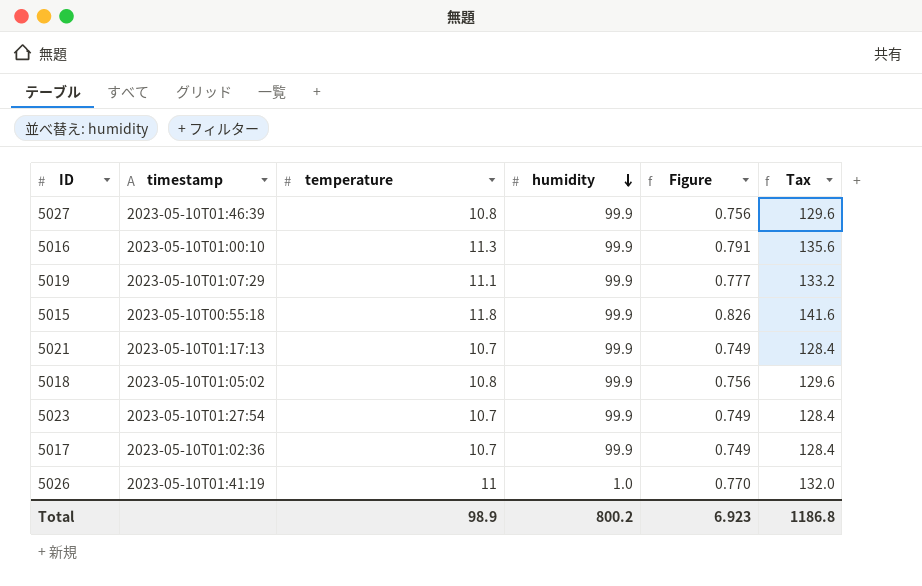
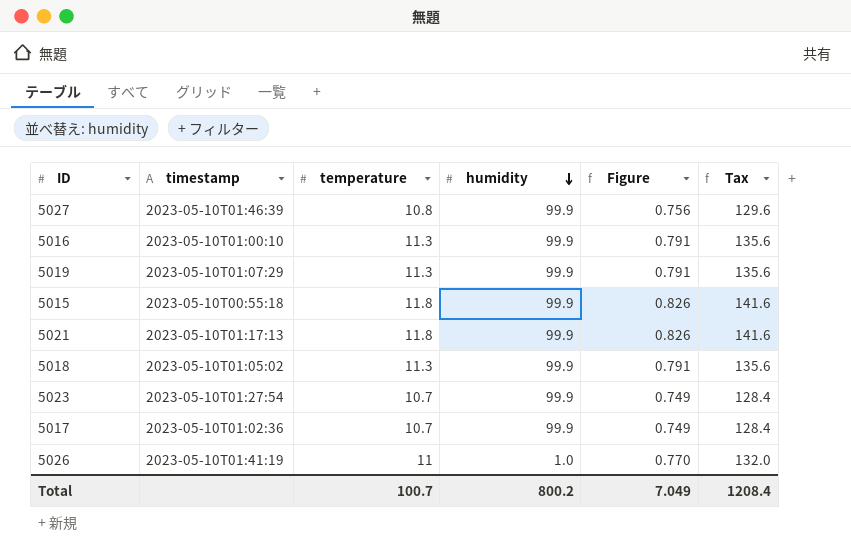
5019 | temperature: 11.1 -> 11.3
5019 | Figure: 0.777 -> 0.791
5019 | Tax: 133.2 -> 135.6
5021 | temperature: 10.7 -> 11.8
5021 | Figure: 0.749 -> 0.826
5021 | Tax: 128.4 -> 141.6
5018 | temperature: 10.8 -> 11.3
5018 | Figure: 0.756 -> 0.791
5018 | Tax: 129.6 -> 135.6
Total | temperature: 98.9 -> 100.7
Total | Figure: 6.923 -> 7.049
Total | Tax: 1186.8 -> 1208.4

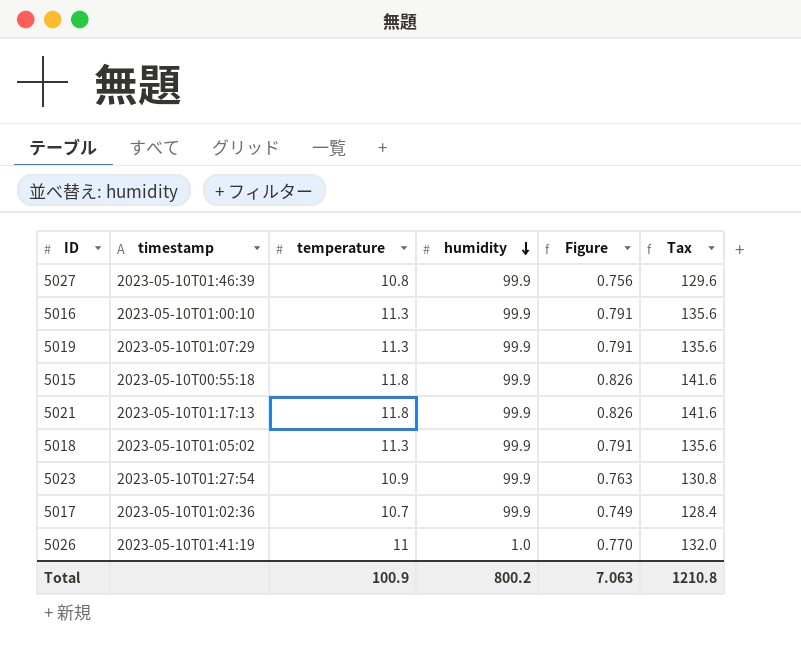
5023 | temperature: 10.7 -> 10.9
5023 | Figure: 0.749 -> 0.763
5023 | Tax: 128.4 -> 130.8
Total | temperature: 100.7 -> 100.9
Total | Figure: 7.049 -> 7.063
Total | Tax: 1208.4 -> 1210.8

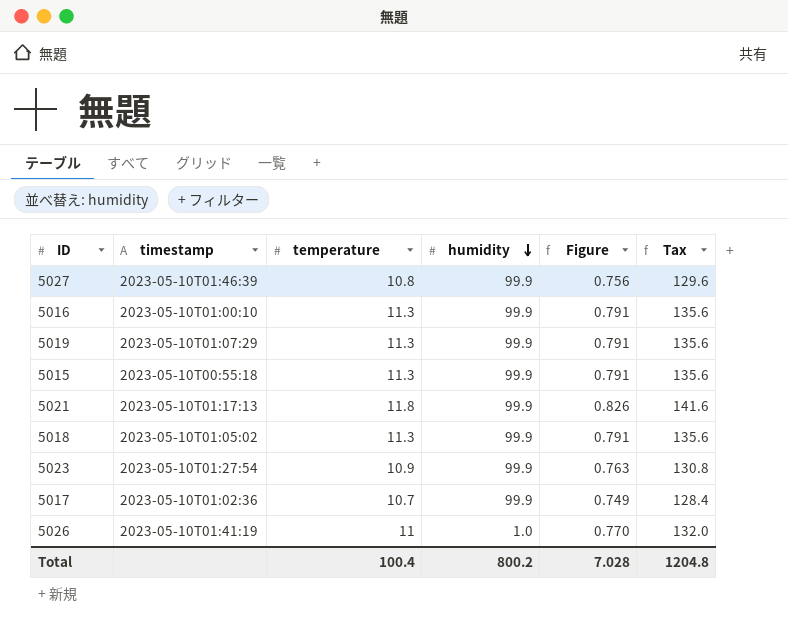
5015 | temperature: 11.8 -> 11.3
5015 | Figure: 0.826 -> 0.791
5015 | Tax: 141.6 -> 135.6
Total | temperature: 100.9 -> 100.4
Total | Figure: 7.063 -> 7.028
Total | Tax: 1210.8 -> 1204.8

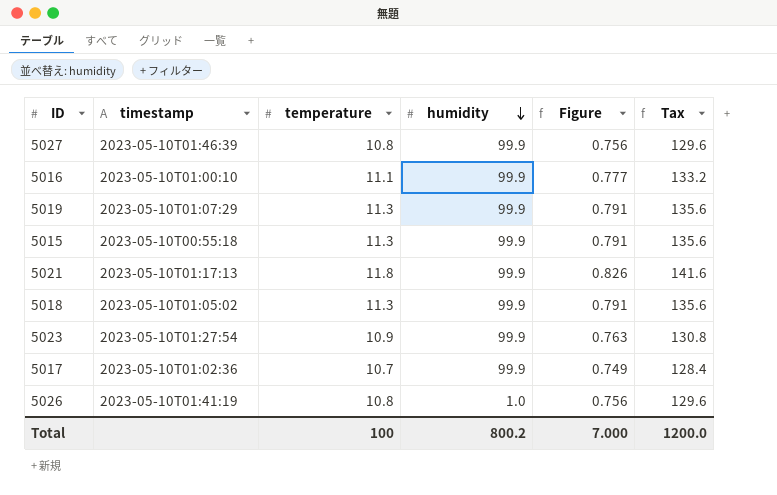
5016 | temperature: 11.3 -> 11.1
5016 | Figure: 0.791 -> 0.777
5016 | Tax: 135.6 -> 133.2
5026 | temperature: 11 -> 10.8
5026 | Figure: 0.770 -> 0.756
5026 | Tax: 132.0 -> 129.6
Total | temperature: 100.4 -> 100
Total | Figure: 7.028 -> 7.000
Total | Tax: 1204.8 -> 1200.0

